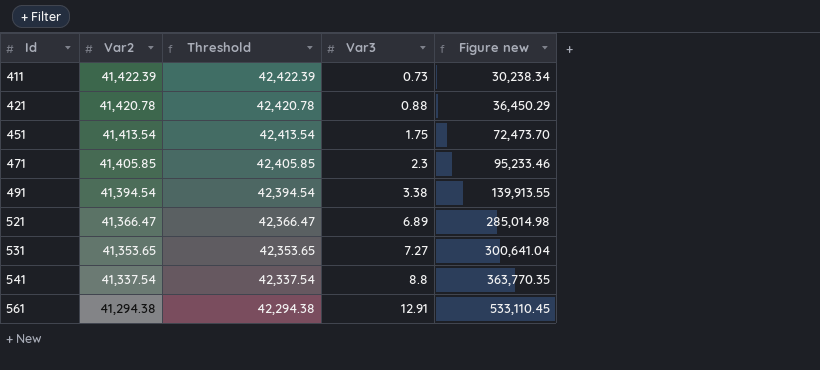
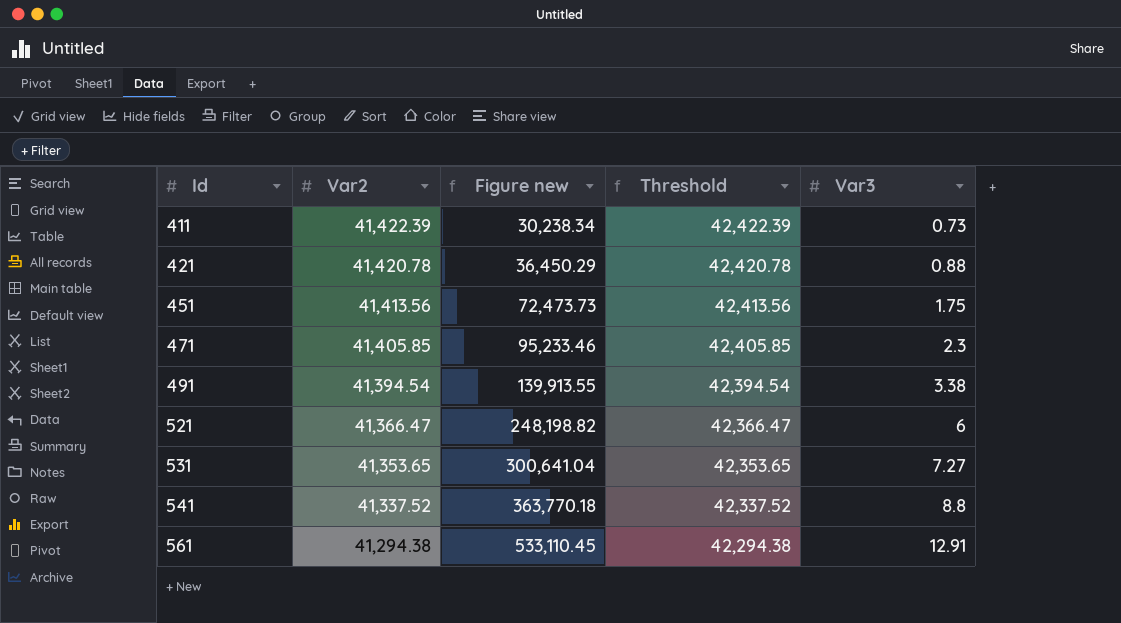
column Figure new | position: 5 -> 3
451 | Var2: 41,413.54 -> 41,413.56
451 | Figure new: 72,473.70 -> 72,473.73
451 | Threshold: 42,413.54 -> 42,413.56
521 | Figure new: 285,014.98 -> 248,198.82
521 | Var3: 6.89 -> 6
541 | Var2: 41,337.54 -> 41,337.52
541 | Figure new: 363,770.35 -> 363,770.18
541 | Threshold: 42,337.54 -> 42,337.52

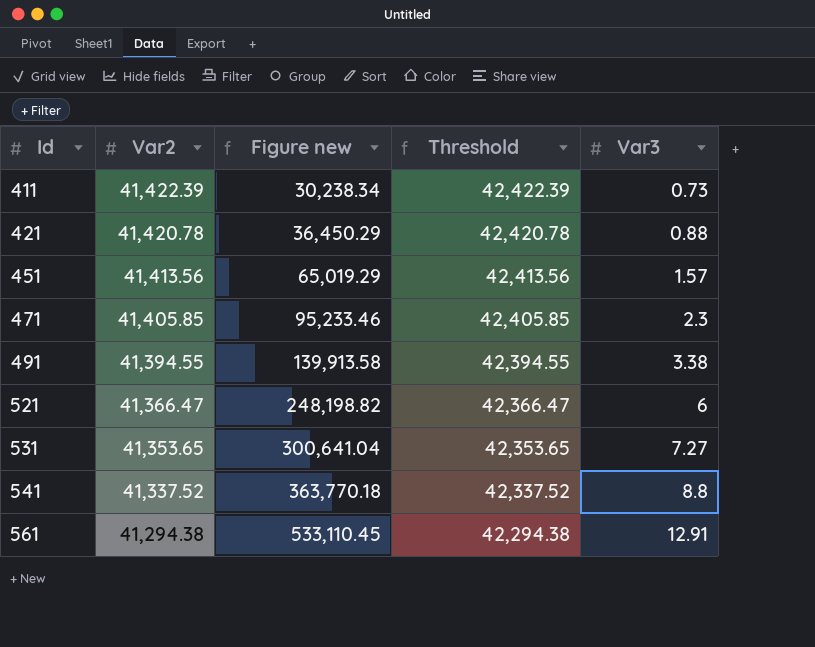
451 | Figure new: 72,473.73 -> 65,019.29
451 | Var3: 1.75 -> 1.57
491 | Var2: 41,394.54 -> 41,394.55
491 | Figure new: 139,913.55 -> 139,913.58
491 | Threshold: 42,394.54 -> 42,394.55

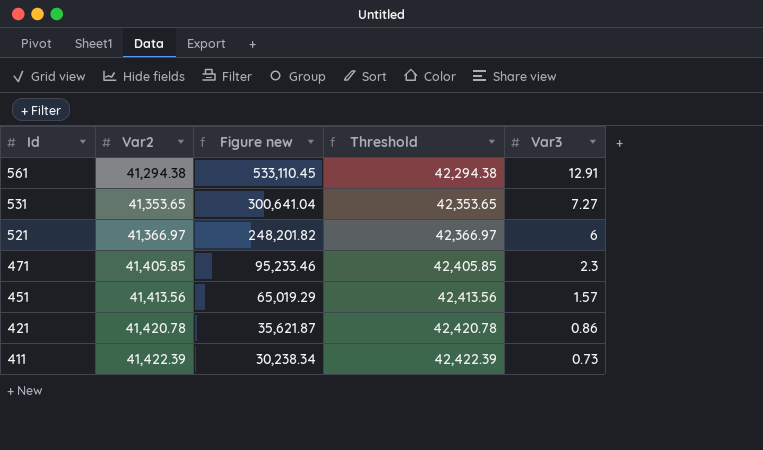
row order: Id ascending -> Id descending
row 491: 41,394.55 | 139,913.58 | 42,394.55 | 3.38 -> none
row 541: 41,337.52 | 363,770.18 | 42,337.52 | 8.8 -> none
521 | Var2: 41,366.47 -> 41,366.97
521 | Figure new: 248,198.82 -> 248,201.82
521 | Threshold: 42,366.47 -> 42,366.97
421 | Figure new: 36,450.29 -> 35,621.87
421 | Var3: 0.88 -> 0.86

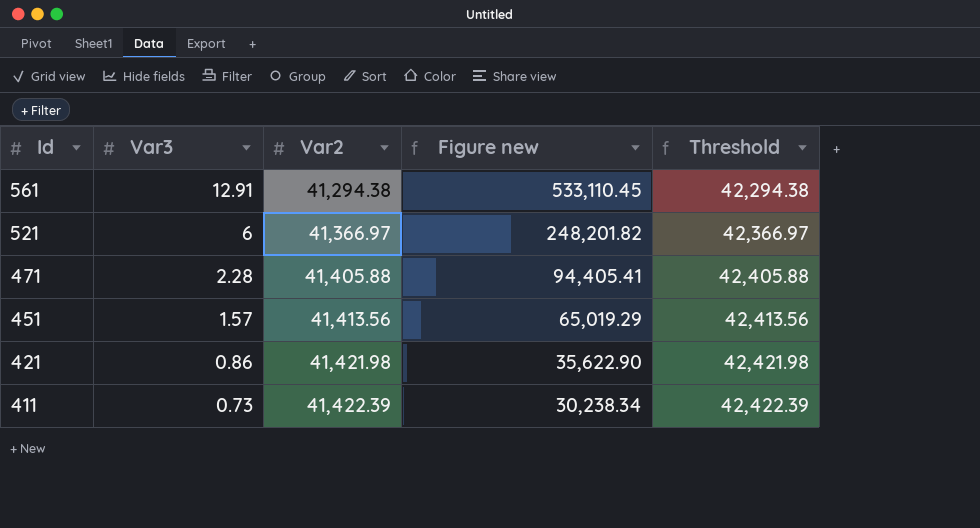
column Var3 | position: 5 -> 2
row 531: 41,353.65 | 300,641.04 | 42,353.65 | 7.27 -> none
471 | Var3: 2.3 -> 2.28
471 | Var2: 41,405.85 -> 41,405.88
471 | Figure new: 95,233.46 -> 94,405.41
471 | Threshold: 42,405.85 -> 42,405.88
421 | Var2: 41,420.78 -> 41,421.98
421 | Figure new: 35,621.87 -> 35,622.90
421 | Threshold: 42,420.78 -> 42,421.98

